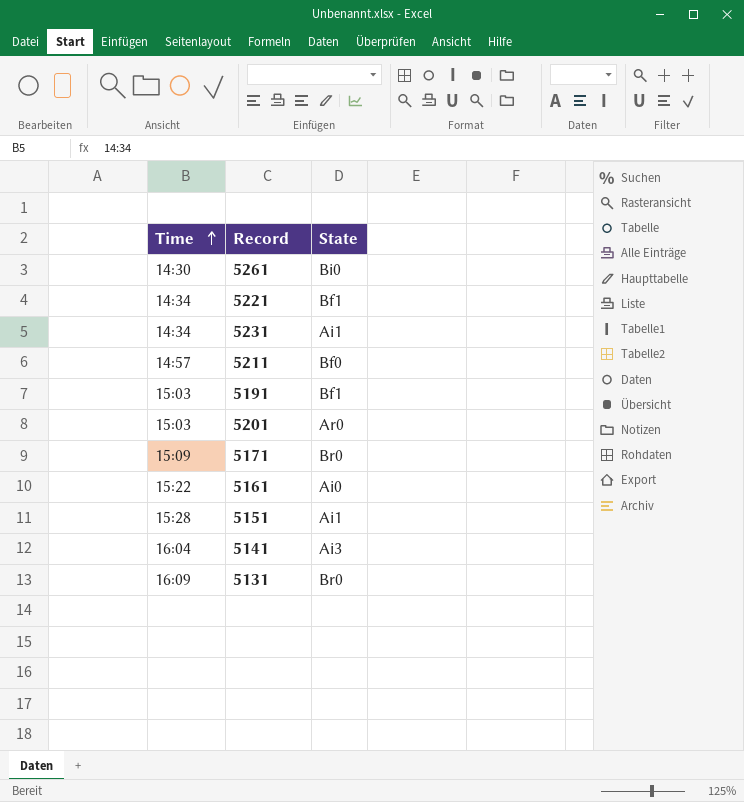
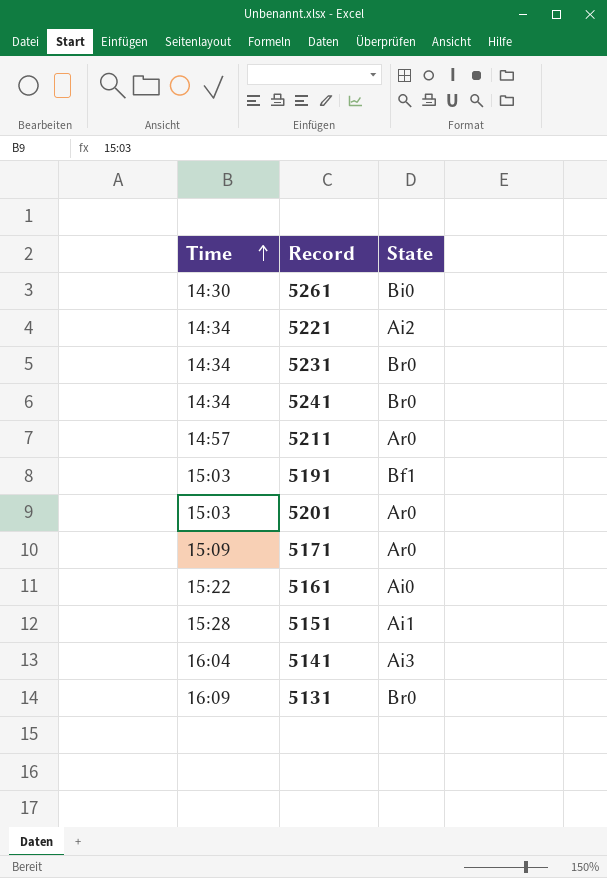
5221 | State: Bf1 -> Ai2
5231 | State: Ai1 -> Br0
row 5241: none -> 14:34 | Br0
5211 | State: Bf0 -> Ar0
5171 | State: Br0 -> Ar0

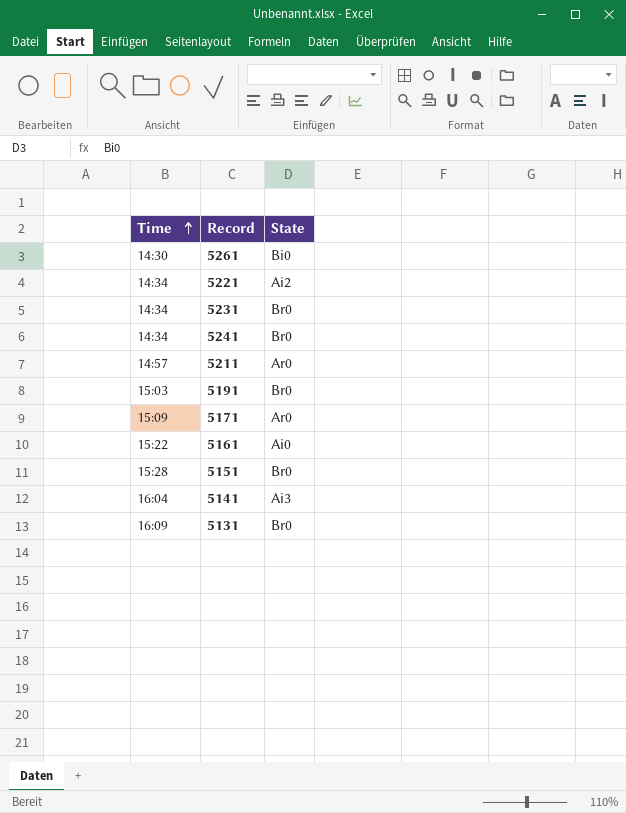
row 5201: 15:03 | Ar0 -> none
5191 | State: Bf1 -> Br0
5151 | State: Ai1 -> Br0

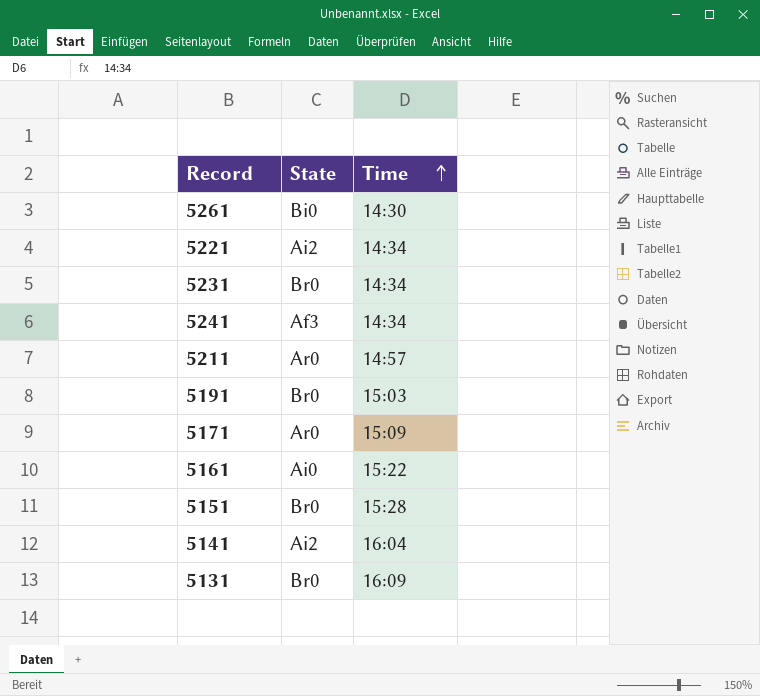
column Time | position: 1 -> 3
5241 | State: Br0 -> Af3
5141 | State: Ai3 -> Ai2

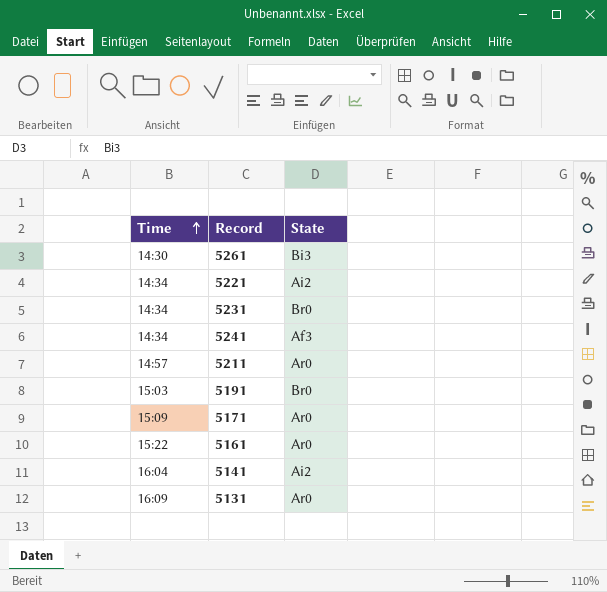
column Time | position: 3 -> 1
row 5151: Br0 | 15:28 -> none
5261 | State: Bi0 -> Bi3
5161 | State: Ai0 -> Ar0
5131 | State: Br0 -> Ar0

